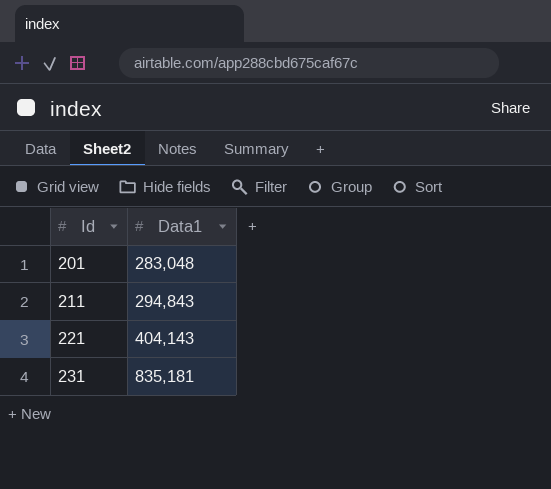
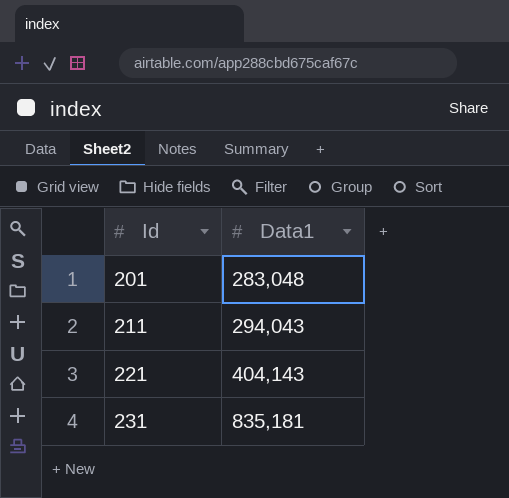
211 | Data1: 294,843 -> 294,043

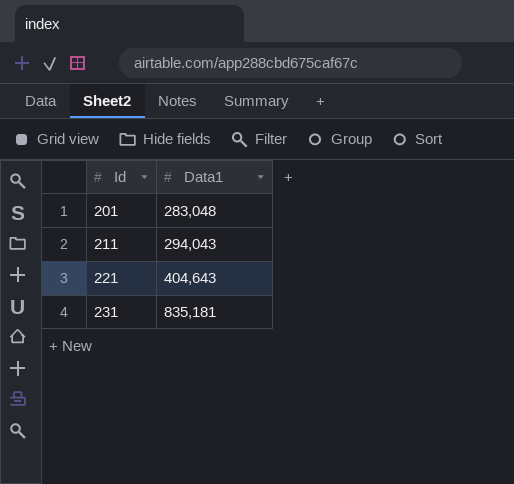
221 | Data1: 404,143 -> 404,643

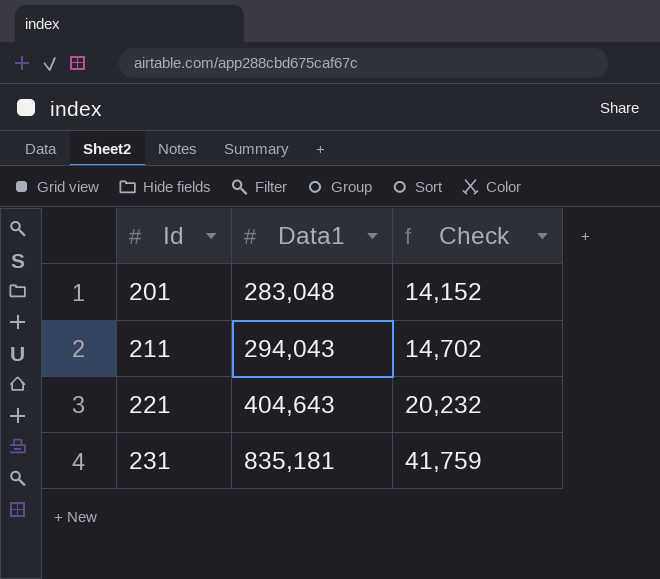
column Check | formula: none -> [Data1] * 0.05

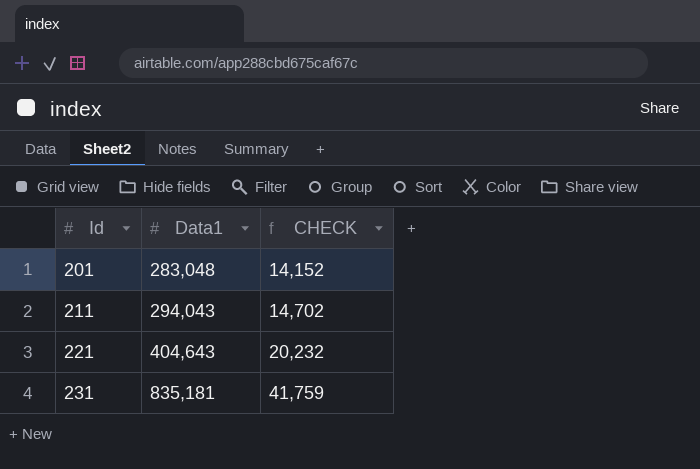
column name: Check -> CHECK

